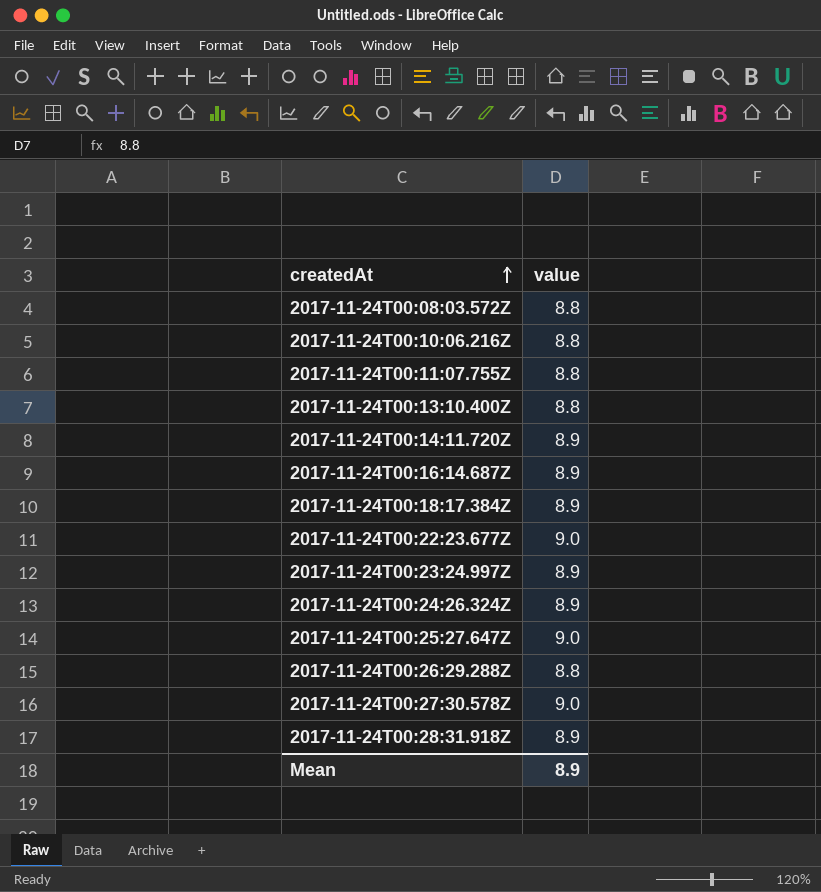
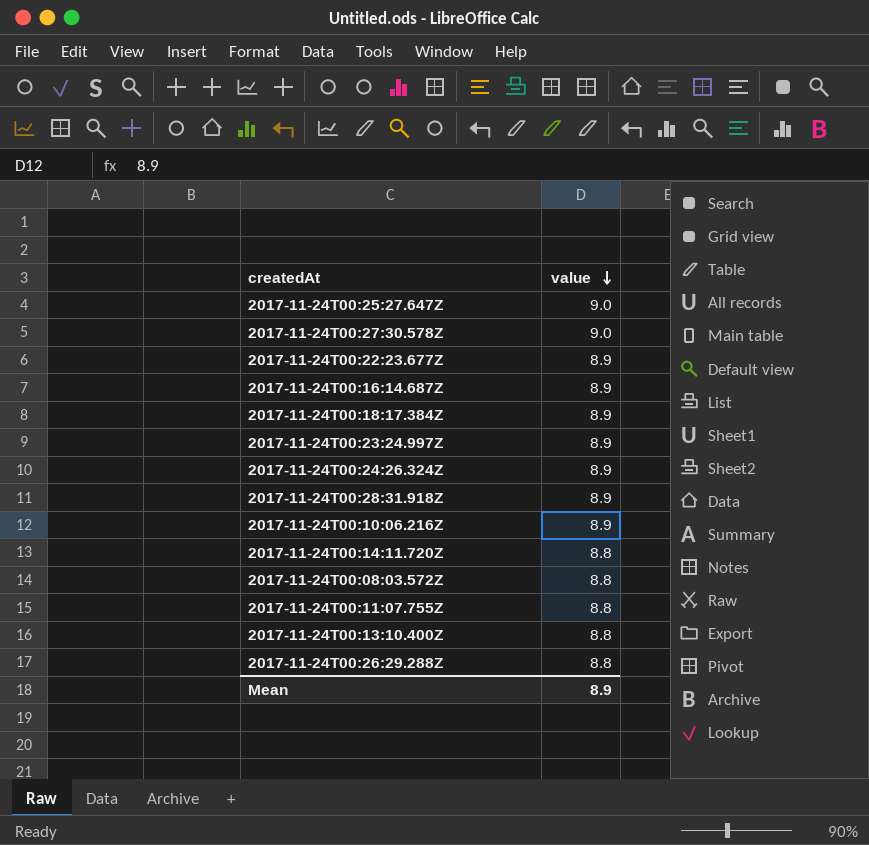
row order: createdAt ascending -> value descending
2017-11-24T00:22:23.677Z | value: 9.0 -> 8.9
2017-11-24T00:10:06.216Z | value: 8.8 -> 8.9
2017-11-24T00:14:11.720Z | value: 8.9 -> 8.8

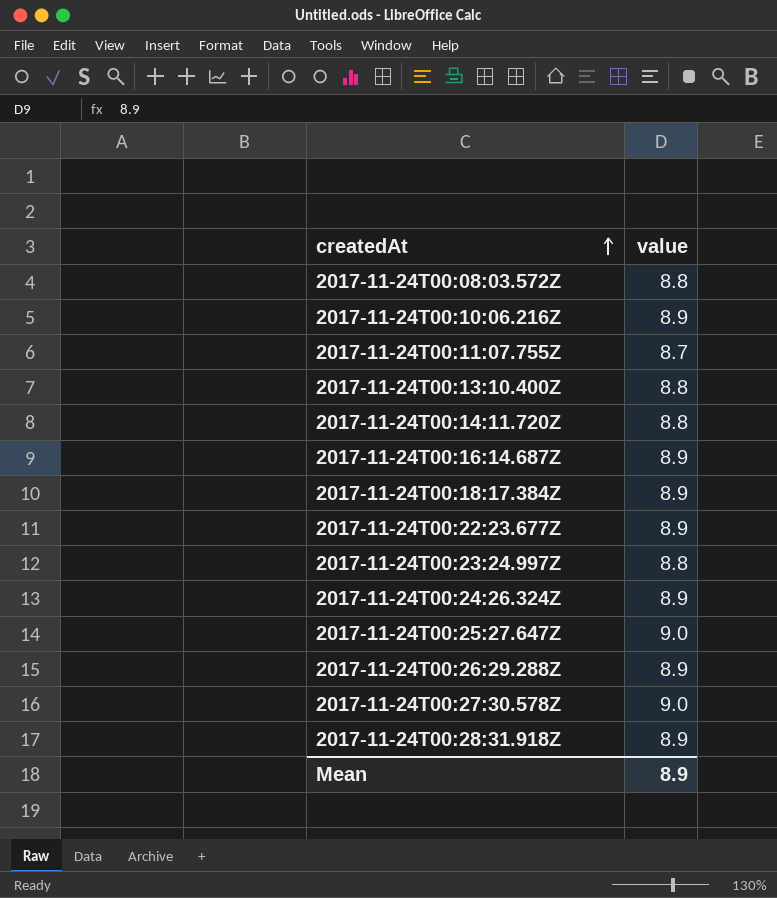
row order: value descending -> createdAt ascending
2017-11-24T00:11:07.755Z | value: 8.8 -> 8.7
2017-11-24T00:23:24.997Z | value: 8.9 -> 8.8
2017-11-24T00:26:29.288Z | value: 8.8 -> 8.9

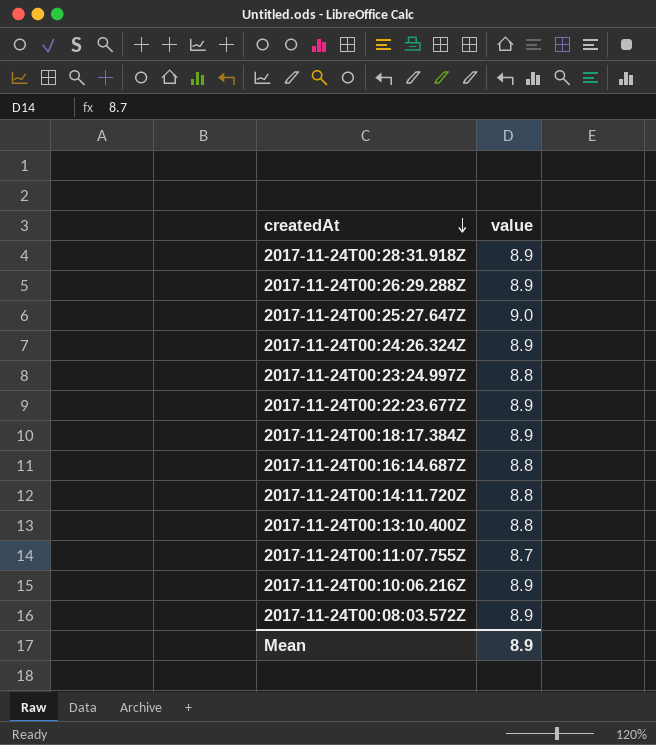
row order: createdAt ascending -> createdAt descending
row 2017-11-24T00:27:30.578Z: 9.0 -> none
2017-11-24T00:16:14.687Z | value: 8.9 -> 8.8
2017-11-24T00:08:03.572Z | value: 8.8 -> 8.9

